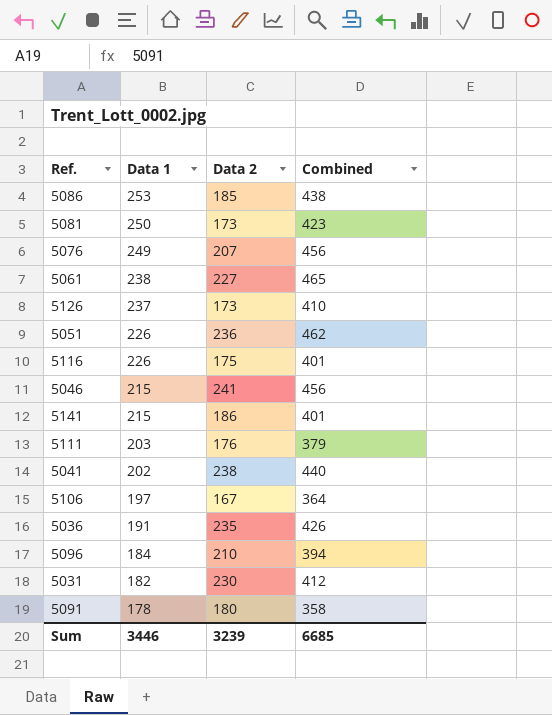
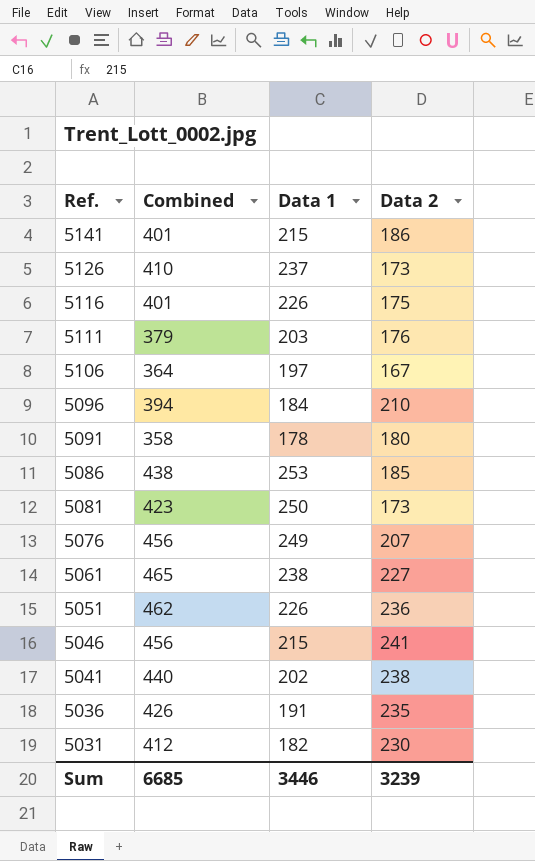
row order: Data 1 descending -> Ref. descending
column Combined | position: 4 -> 2

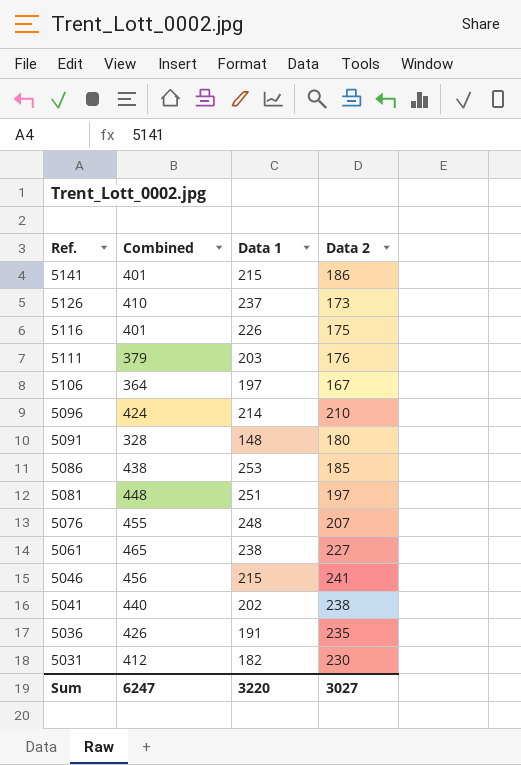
row 5051: 462 | 226 | 236 -> none
5096 | Combined: 394 -> 424
5096 | Data 1: 184 -> 214
5091 | Combined: 358 -> 328
5091 | Data 1: 178 -> 148
5081 | Combined: 423 -> 448
5081 | Data 1: 250 -> 251
5081 | Data 2: 173 -> 197
5076 | Combined: 456 -> 455
5076 | Data 1: 249 -> 248
Sum | Combined: 6685 -> 6247
Sum | Data 1: 3446 -> 3220
Sum | Data 2: 3239 -> 3027

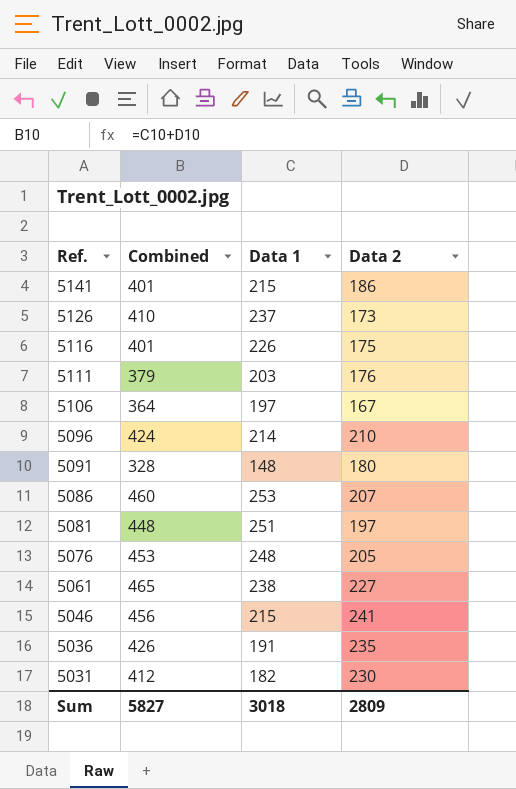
row 5041: 440 | 202 | 238 -> none
5086 | Combined: 438 -> 460
5086 | Data 2: 185 -> 207
5076 | Combined: 455 -> 453
5076 | Data 2: 207 -> 205
Sum | Combined: 6247 -> 5827
Sum | Data 1: 3220 -> 3018
Sum | Data 2: 3027 -> 2809

